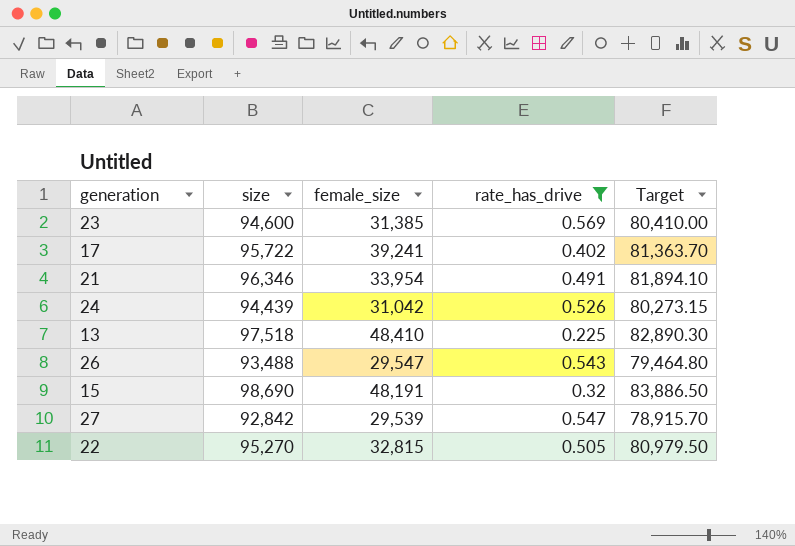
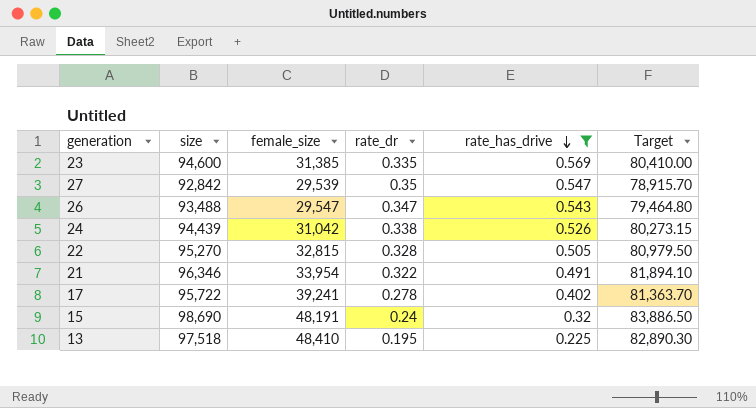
row order: none -> rate_has_drive descending
column rate_dr | position: none -> 4

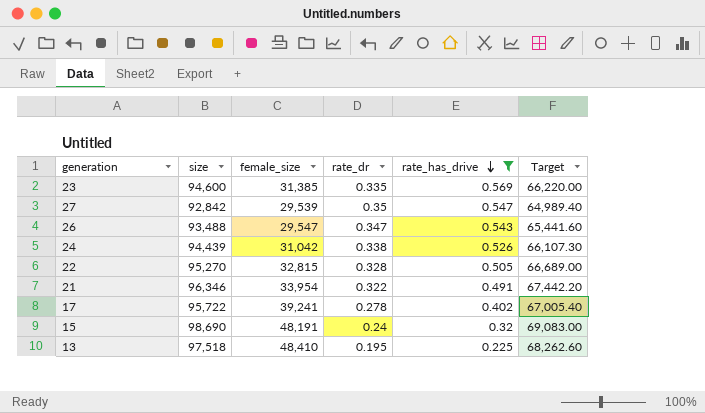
column Target | formula: [size] * 0.85 -> [size] * 0.7

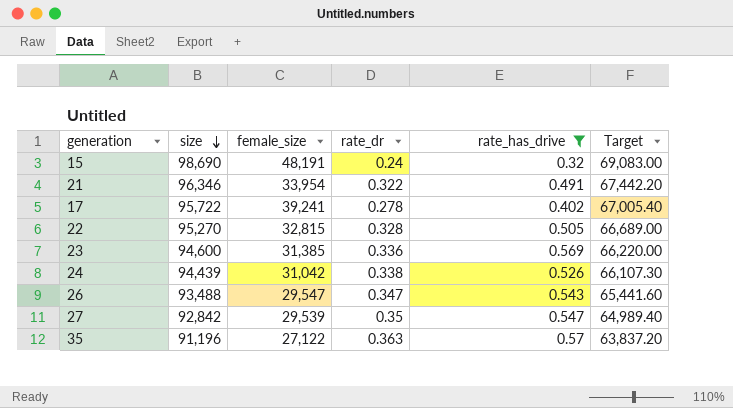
row order: rate_has_drive descending -> size descending
row 13: 97,518 | 48,410 | 0.195 | 0.225 | 68,262.60 -> none
23 | rate_dr: 0.335 -> 0.336
row 35: none -> 91,196 | 27,122 | 0.363 | 0.57 | 63,837.20

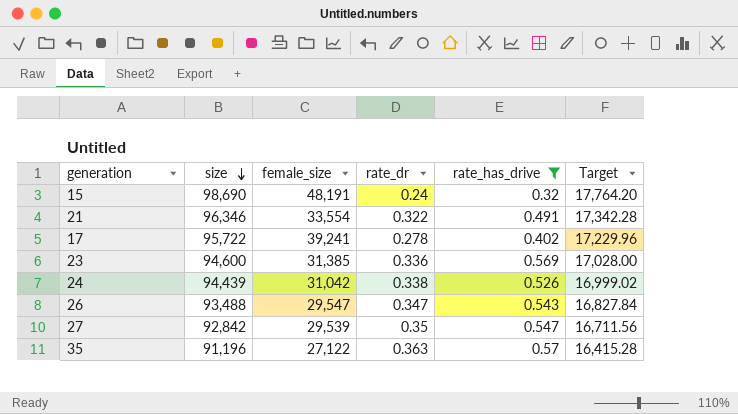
column Target | formula: [size] * 0.7 -> [size] * 0.18
row 22: 95,270 | 32,815 | 0.328 | 0.505 | 66,689.00 -> none
21 | female_size: 33,954 -> 33,554

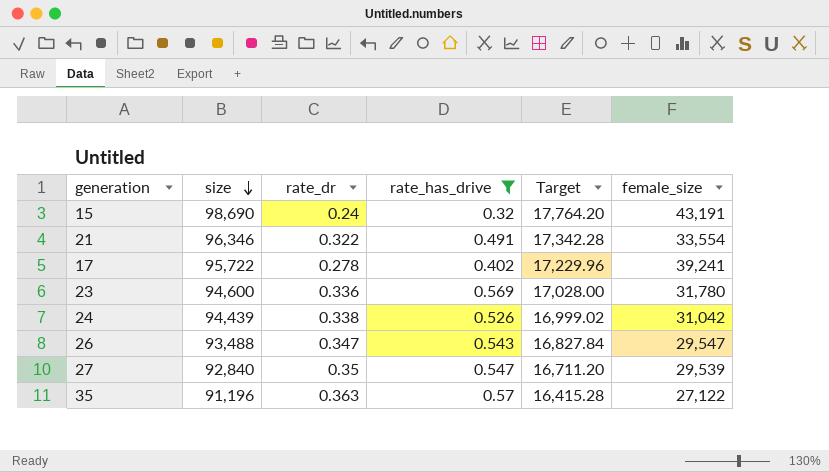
column female_size | position: 3 -> 6
15 | female_size: 48,191 -> 43,191
23 | female_size: 31,385 -> 31,780
27 | size: 92,842 -> 92,840
27 | Target: 16,711.56 -> 16,711.20

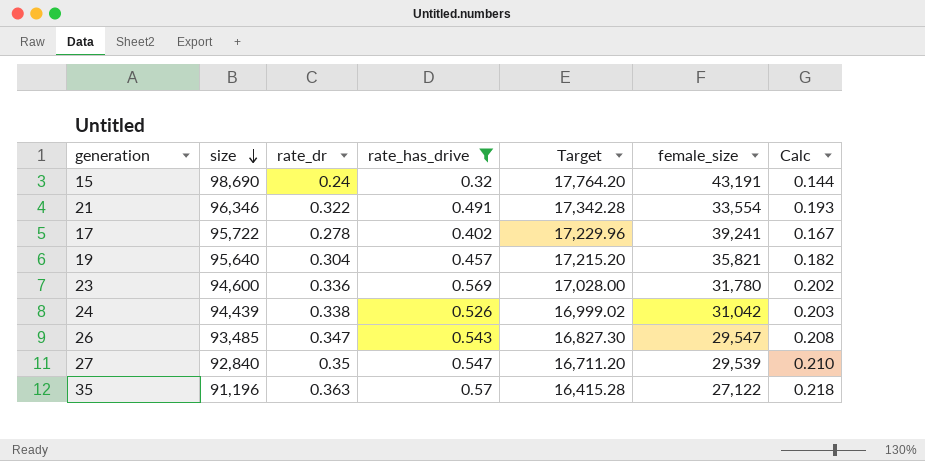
column Calc | formula: none -> [rate_dr] * 0.6
row 19: none -> 95,640 | 0.304 | 0.457 | 17,215.20 | 35,821 | 0.182
26 | size: 93,488 -> 93,485
26 | Target: 16,827.84 -> 16,827.30

